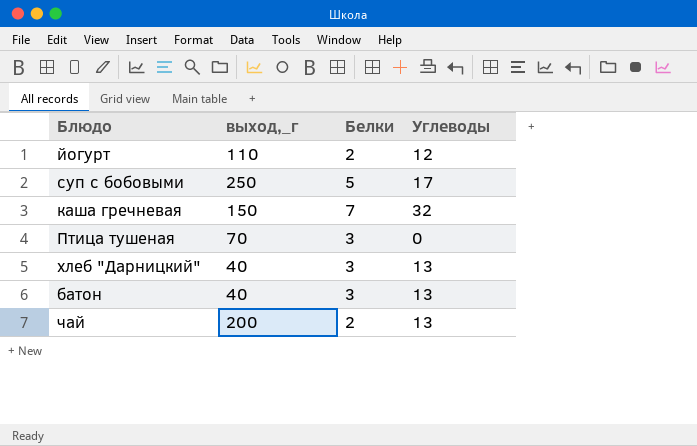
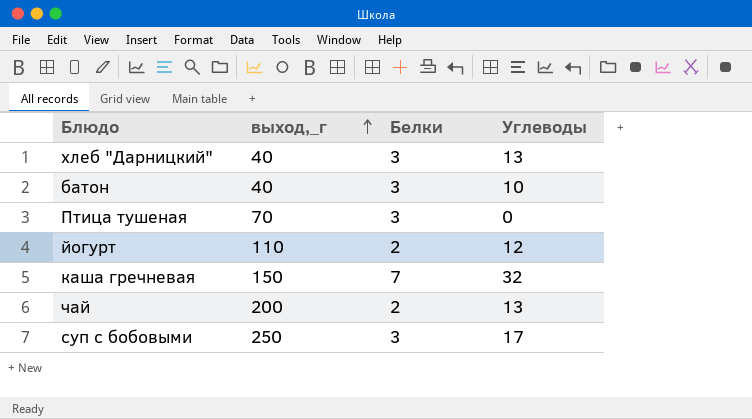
row order: none -> выход,_г ascending
батон | Углеводы: 13 -> 10
суп с бобовыми | Белки: 5 -> 3

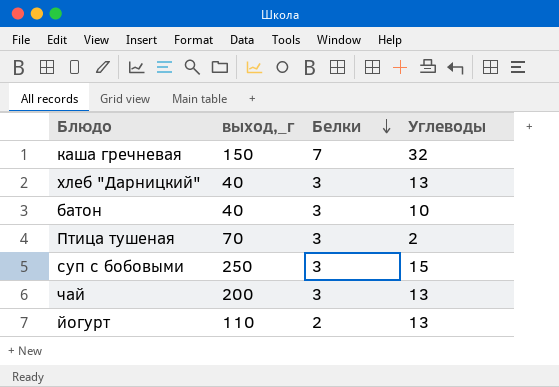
row order: выход,_г ascending -> Белки descending
Птица тушеная | Углеводы: 0 -> 2
суп с бобовыми | Углеводы: 17 -> 15
чай | Белки: 2 -> 3
йогурт | Углеводы: 12 -> 13

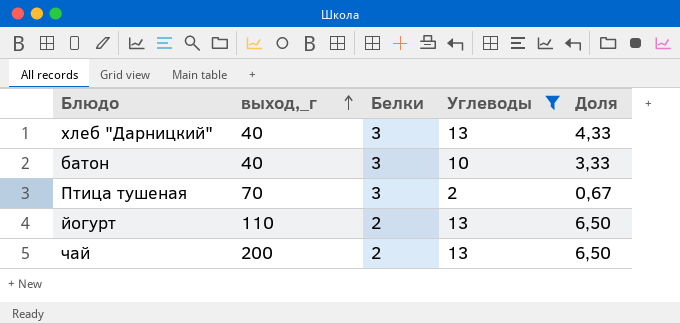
filter: none -> Углеводы <= 13
row order: Белки descending -> выход,_г ascending
column Доля | formula: none -> [Углеводы] / [Белки]
чай | Белки: 3 -> 2

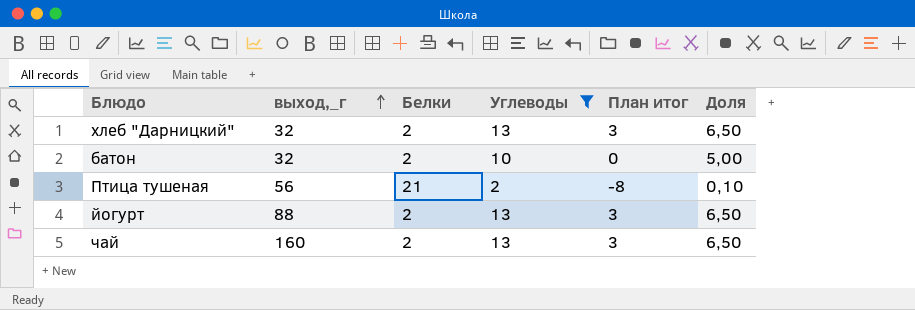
column План итог | formula: none -> [Углеводы] - 10
хлеб "Дарницкий" | выход,_г: 40 -> 32
хлеб "Дарницкий" | Белки: 3 -> 2
хлеб "Дарницкий" | Доля: 4,33 -> 6,50
батон | выход,_г: 40 -> 32
батон | Белки: 3 -> 2
батон | Доля: 3,33 -> 5,00
Птица тушеная | выход,_г: 70 -> 56
Птица тушеная | Белки: 3 -> 21
Птица тушеная | Доля: 0,67 -> 0,10
йогурт | выход,_г: 110 -> 88
чай | выход,_г: 200 -> 160

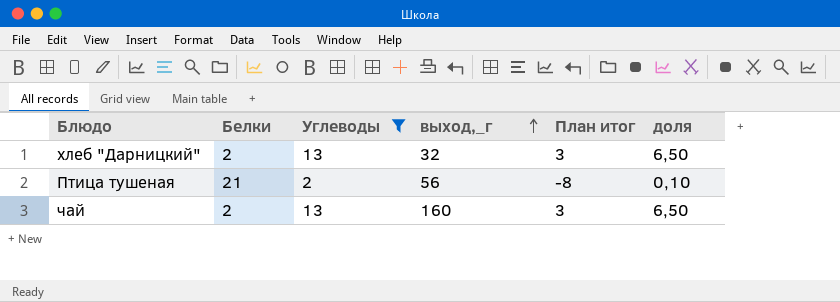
column выход,_г | position: 2 -> 4
column name: Доля -> доля
row батон: 32 | 2 | 10 | 0 | 5,00 -> none
row йогурт: 88 | 2 | 13 | 3 | 6,50 -> none

